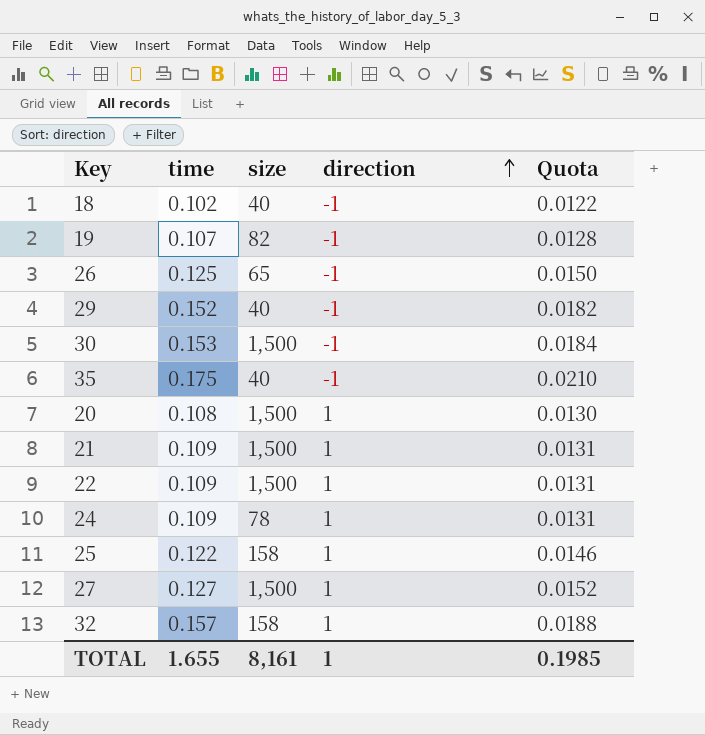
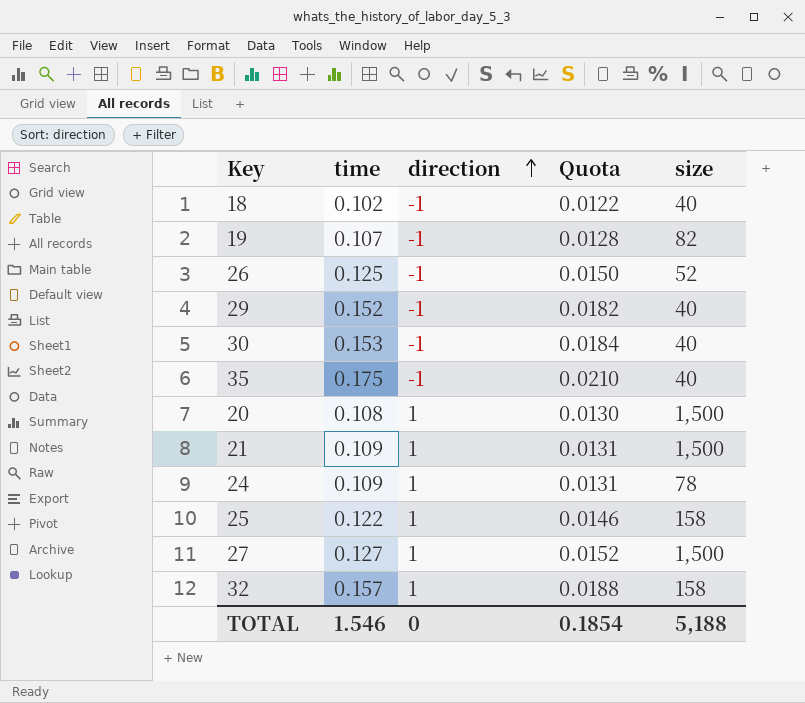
column size | position: 3 -> 5
row 22: 0.109 | 1,500 | 1 | 0.0131 -> none
26 | size: 65 -> 52
30 | size: 1,500 -> 40
TOTAL | time: 1.655 -> 1.546
TOTAL | direction: 1 -> 0
TOTAL | Quota: 0.1985 -> 0.1854
TOTAL | size: 8,161 -> 5,188

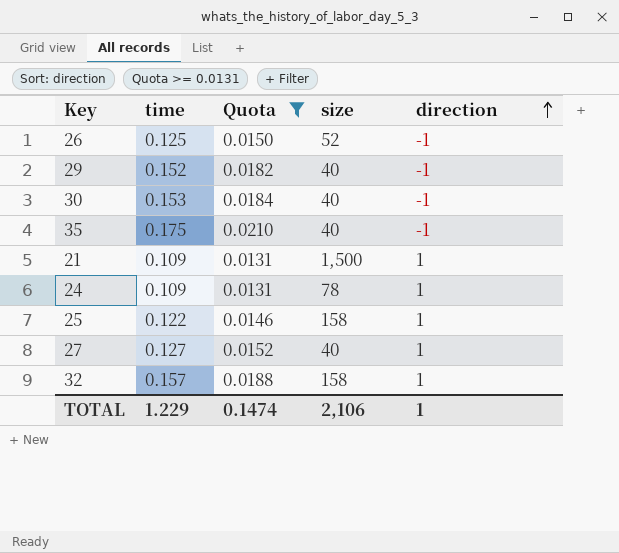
filter: none -> Quota >= 0.0131
column direction | position: 3 -> 5
27 | size: 1,500 -> 40
TOTAL | time: 1.546 -> 1.229
TOTAL | Quota: 0.1854 -> 0.1474
TOTAL | size: 5,188 -> 2,106
TOTAL | direction: 0 -> 1

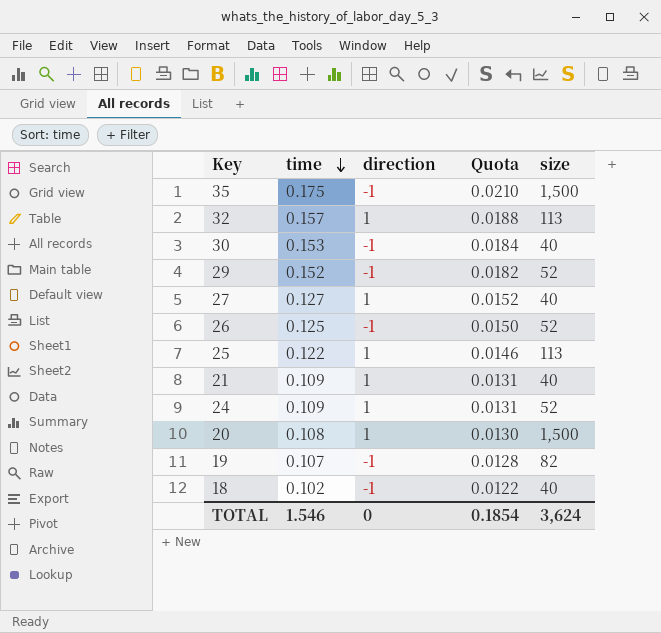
filter: Quota >= 0.0131 -> none
row order: direction ascending -> time descending
column direction | position: 5 -> 3
35 | size: 40 -> 1,500
32 | size: 158 -> 113
29 | size: 40 -> 52
25 | size: 158 -> 113
21 | size: 1,500 -> 40
24 | size: 78 -> 52
TOTAL | time: 1.229 -> 1.546
TOTAL | direction: 1 -> 0
TOTAL | Quota: 0.1474 -> 0.1854
TOTAL | size: 2,106 -> 3,624

